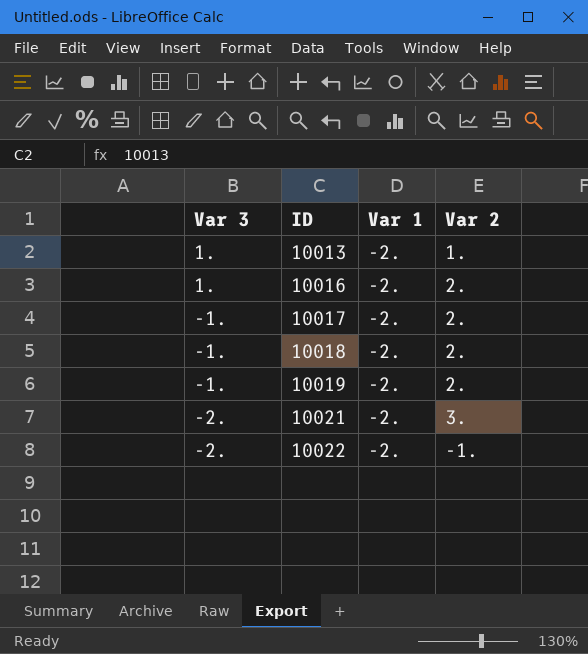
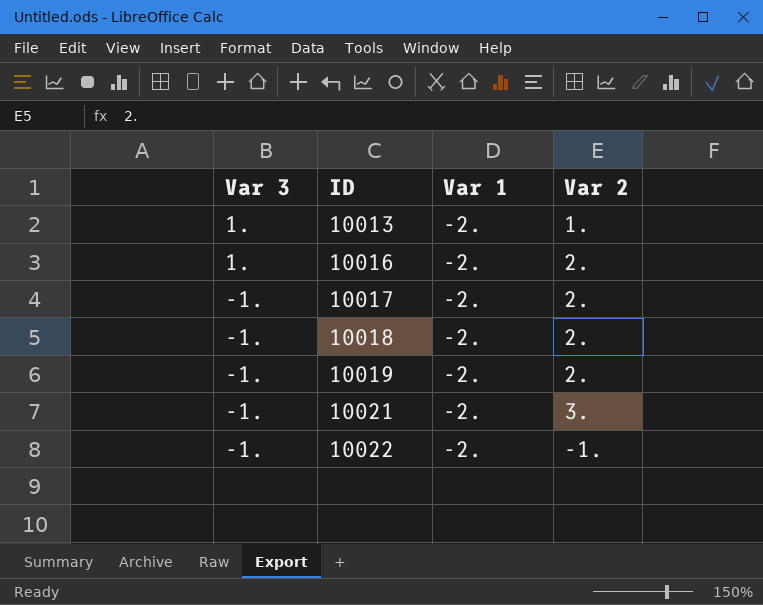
10021 | Var 3: -2. -> -1.
10022 | Var 3: -2. -> -1.

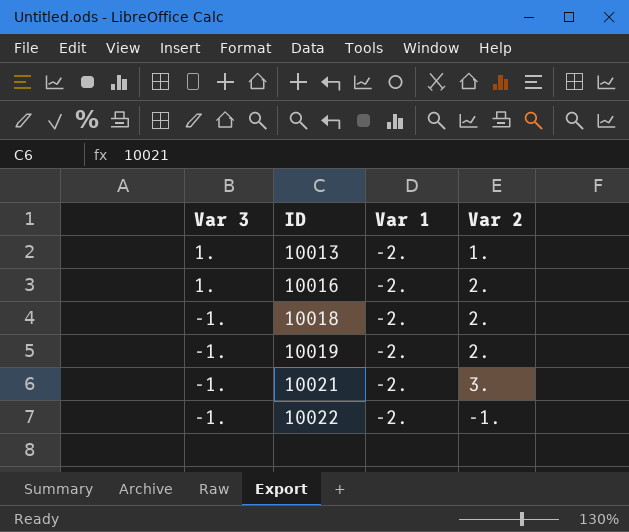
row 10017: -1. | -2. | 2. -> none

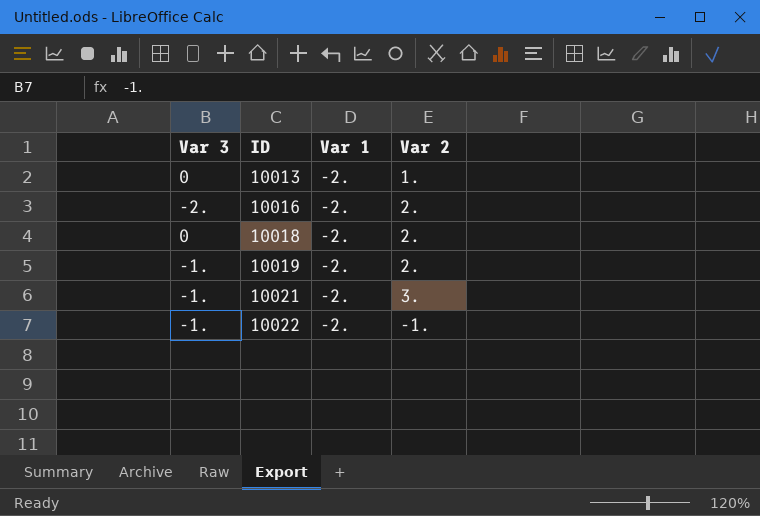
10013 | Var 3: 1. -> 0
10016 | Var 3: 1. -> -2.
10018 | Var 3: -1. -> 0

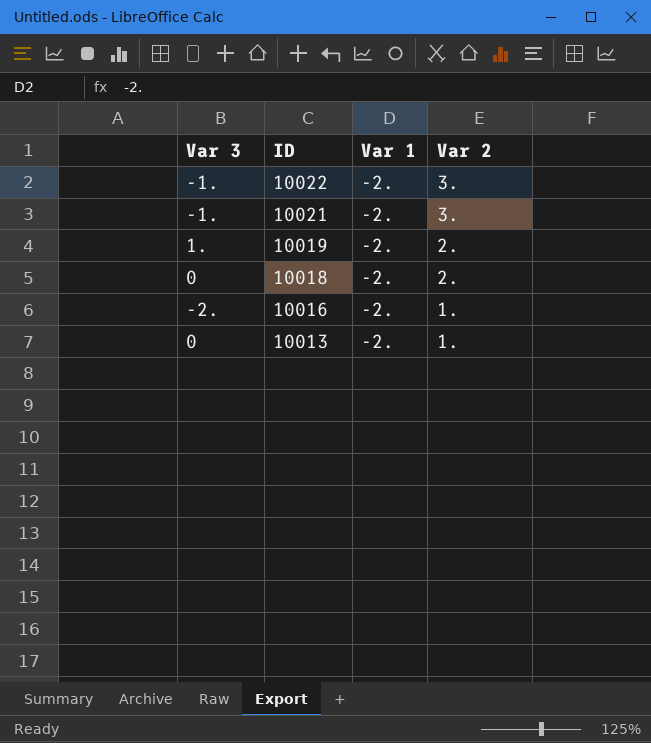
row order: ID ascending -> ID descending
10022 | Var 2: -1. -> 3.
10019 | Var 3: -1. -> 1.
10016 | Var 2: 2. -> 1.

